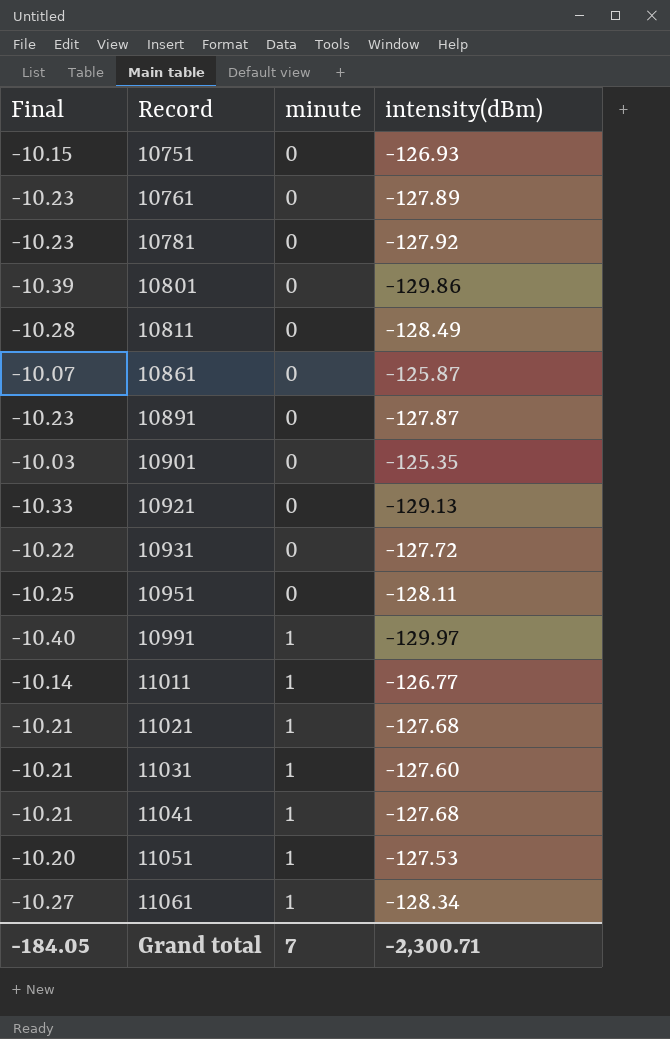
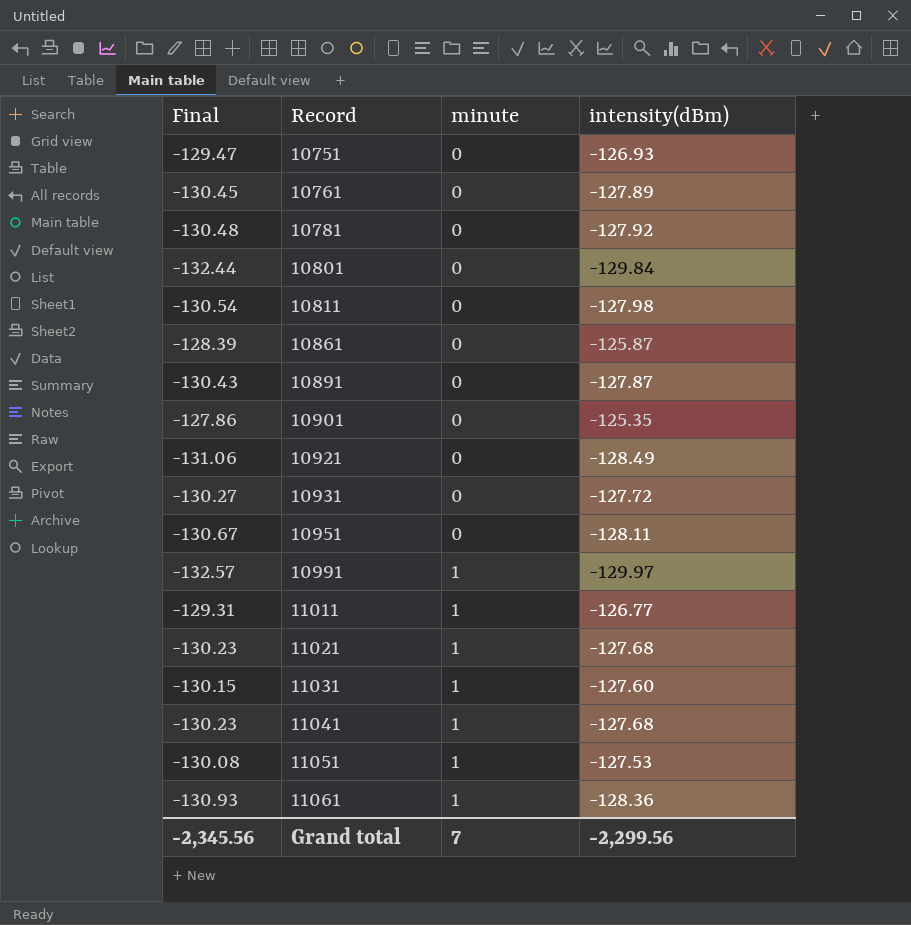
column Final | formula: [intensity(dBm)] * 0.08 -> [intensity(dBm)] * 1.02
10801 | intensity(dBm): -129.86 -> -129.84
10811 | intensity(dBm): -128.49 -> -127.98
10921 | intensity(dBm): -129.13 -> -128.49
11061 | intensity(dBm): -128.34 -> -128.36
Grand total | Final: -184.05 -> -2,345.56
Grand total | intensity(dBm): -2,300.71 -> -2,299.56

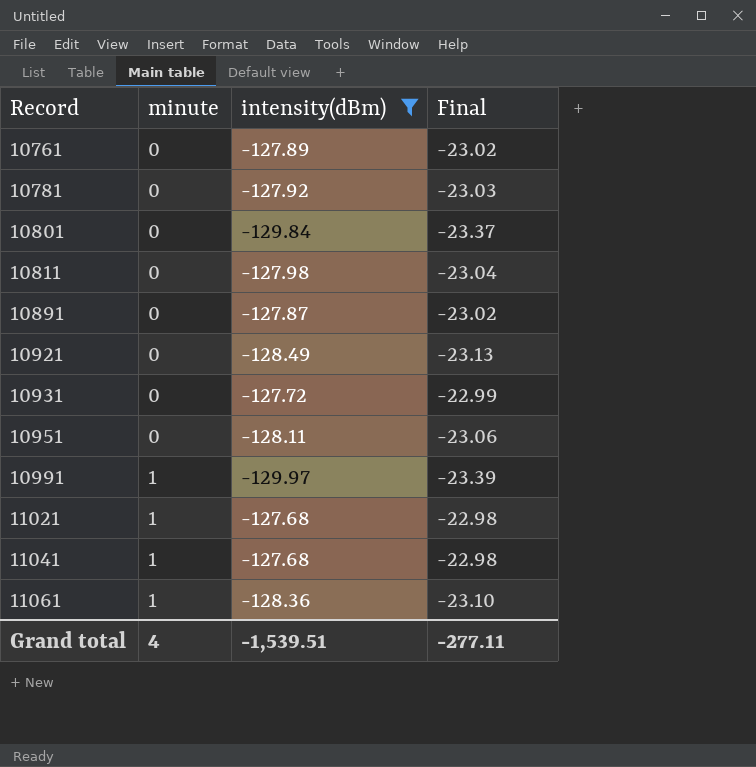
filter: none -> intensity(dBm) <= -127.68
column Final | formula: [intensity(dBm)] * 1.02 -> [intensity(dBm)] * 0.18
column Final | position: 1 -> 4
Grand total | minute: 7 -> 4
Grand total | intensity(dBm): -2,299.56 -> -1,539.51
Grand total | Final: -2,345.56 -> -277.11

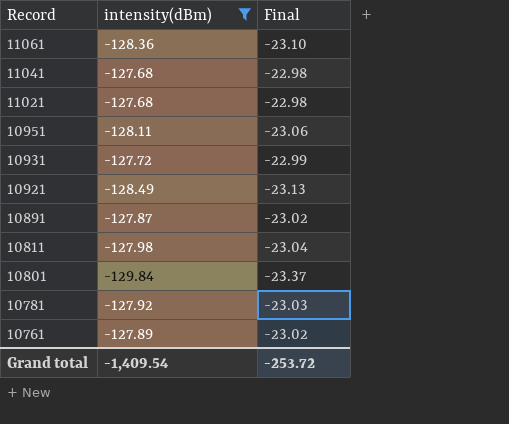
row order: Record ascending -> Record descending
column minute | position: 2 -> none
row 10991: 1 | -129.97 | -23.39 -> none
Grand total | intensity(dBm): -1,539.51 -> -1,409.54
Grand total | Final: -277.11 -> -253.72

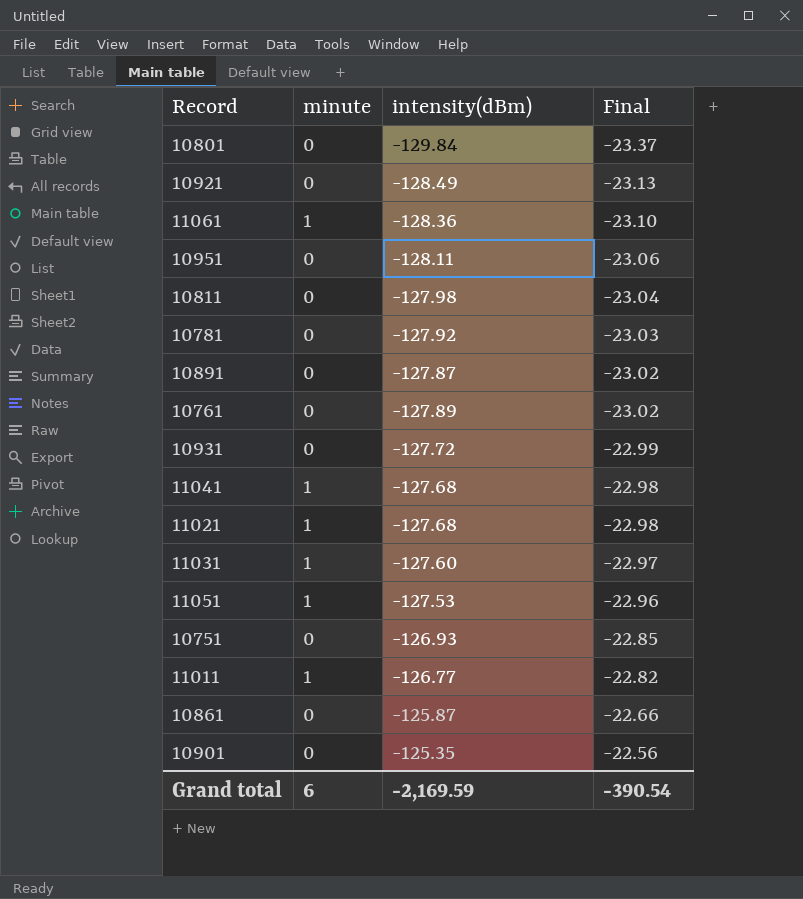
filter: intensity(dBm) <= -127.68 -> none
row order: Record descending -> Final ascending
column minute | position: none -> 2
Grand total | intensity(dBm): -1,409.54 -> -2,169.59
Grand total | Final: -253.72 -> -390.54

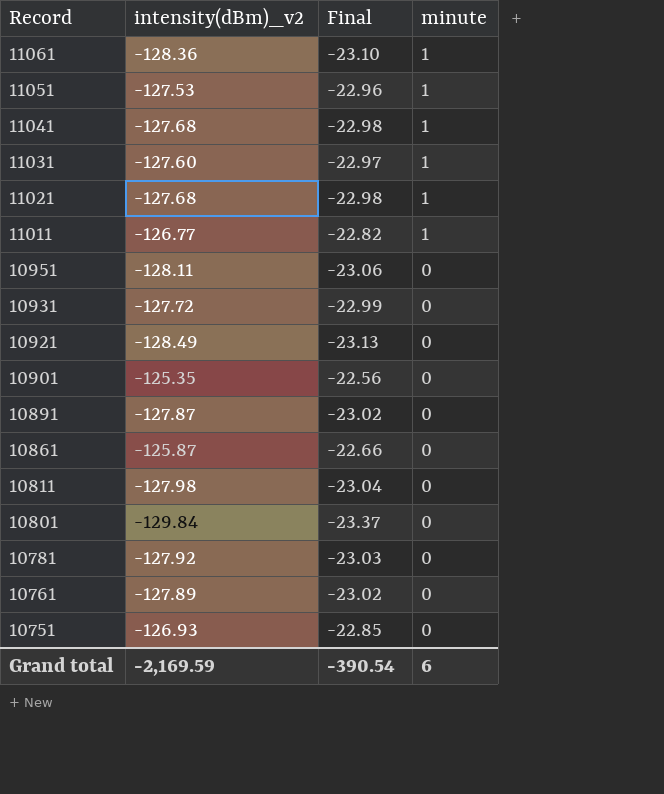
row order: Final ascending -> Record descending
column name: intensity(dBm) -> intensity(dBm)_v2
column minute | position: 2 -> 4

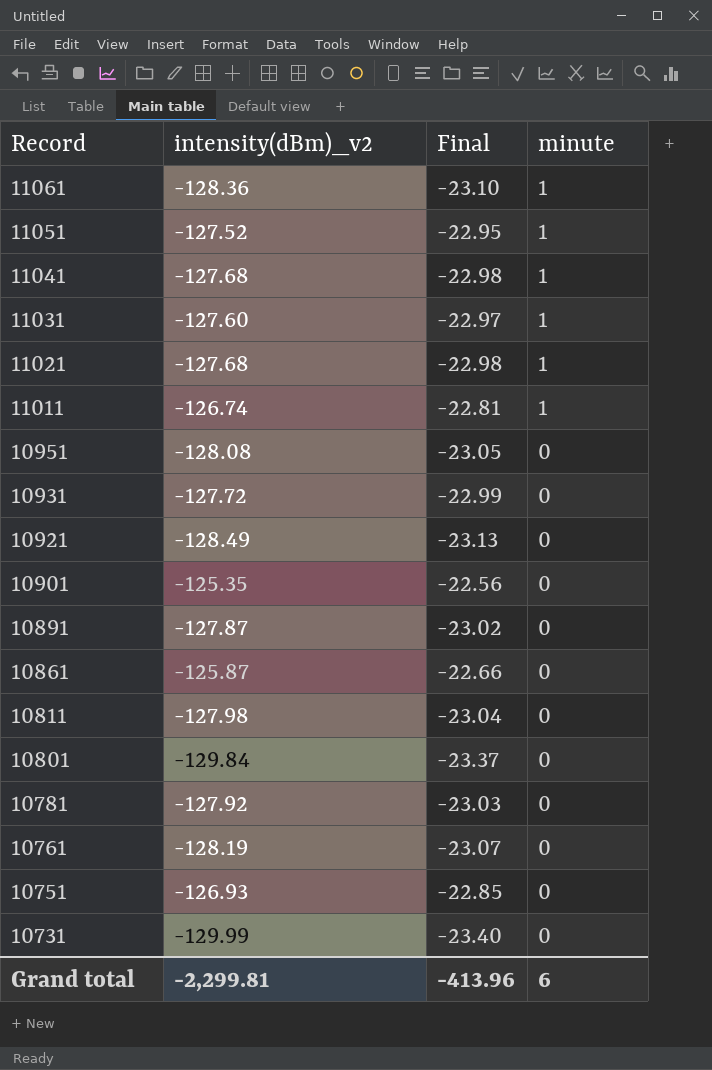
11051 | intensity(dBm)_v2: -127.53 -> -127.52
11051 | Final: -22.96 -> -22.95
11011 | intensity(dBm)_v2: -126.77 -> -126.74
11011 | Final: -22.82 -> -22.81
10951 | intensity(dBm)_v2: -128.11 -> -128.08
10951 | Final: -23.06 -> -23.05
10761 | intensity(dBm)_v2: -127.89 -> -128.19
10761 | Final: -23.02 -> -23.07
row 10731: none -> -129.99 | -23.40 | 0
Grand total | intensity(dBm)_v2: -2,169.59 -> -2,299.81
Grand total | Final: -390.54 -> -413.96

